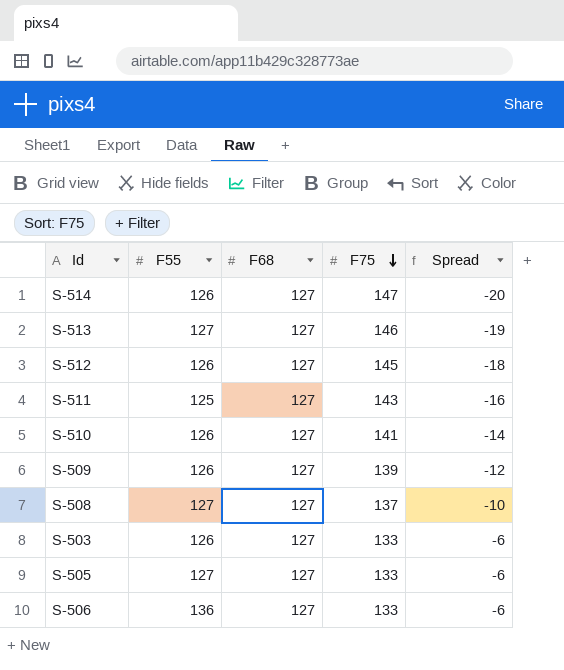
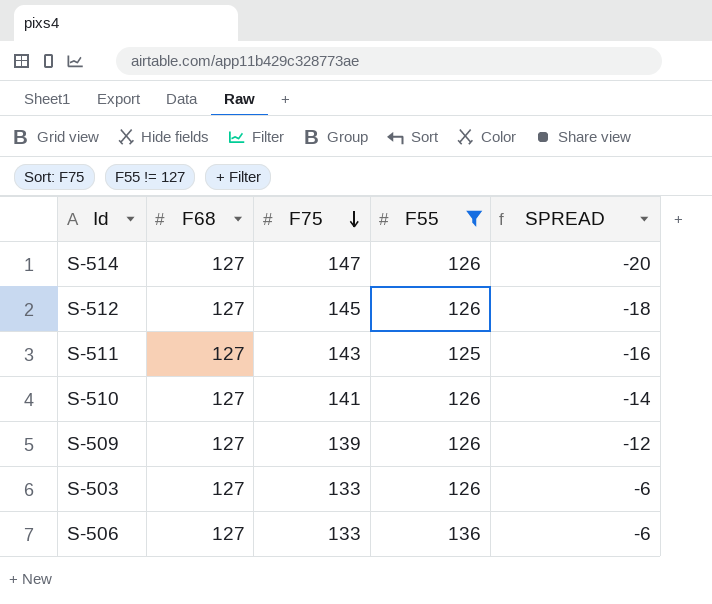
filter: none -> F55 != 127
column F55 | position: 2 -> 4
column name: Spread -> SPREAD

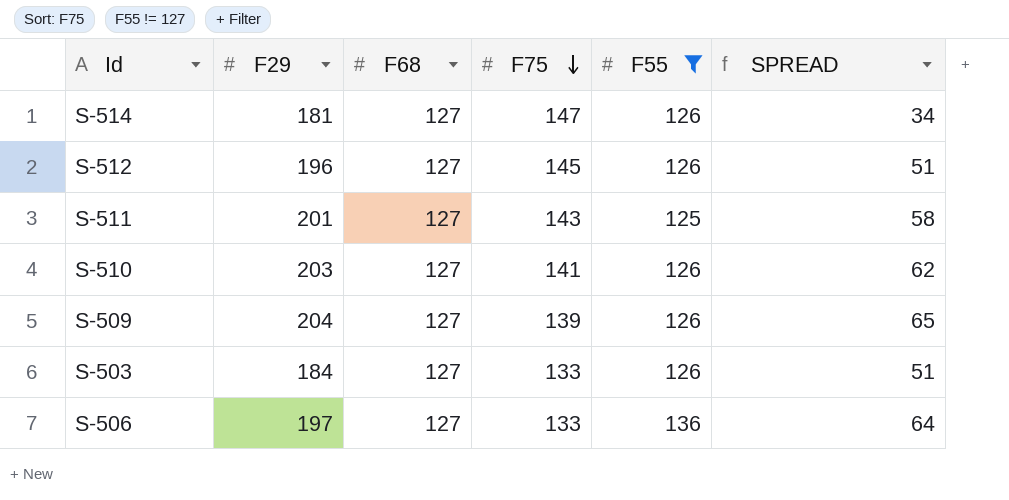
column F29 | position: none -> 2
column SPREAD | formula: [F68] - [F75] -> [F29] - [F75]

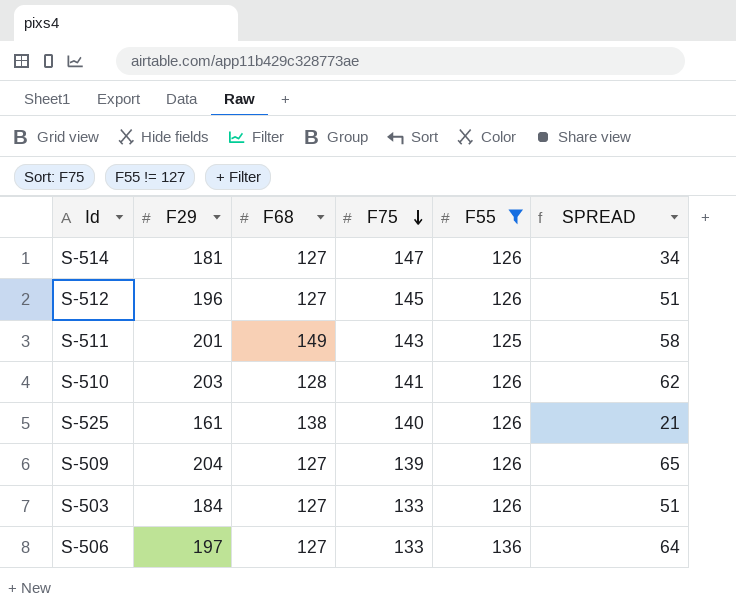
S-511 | F68: 127 -> 149
S-510 | F68: 127 -> 128
row S-525: none -> 161 | 138 | 140 | 126 | 21

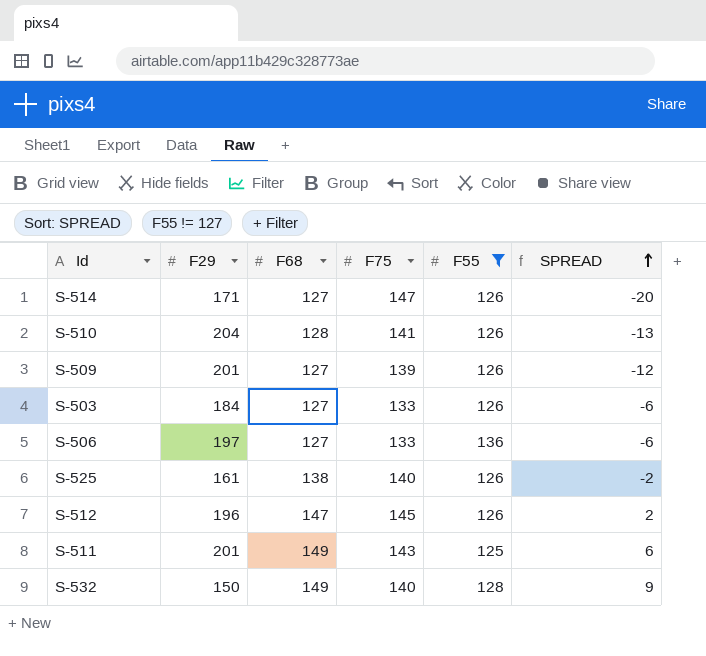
row order: F75 descending -> SPREAD ascending
column SPREAD | formula: [F29] - [F75] -> [F68] - [F75]
S-514 | F29: 181 -> 171
S-510 | F29: 203 -> 204
S-509 | F29: 204 -> 201
S-512 | F68: 127 -> 147
row S-532: none -> 150 | 149 | 140 | 128 | 9

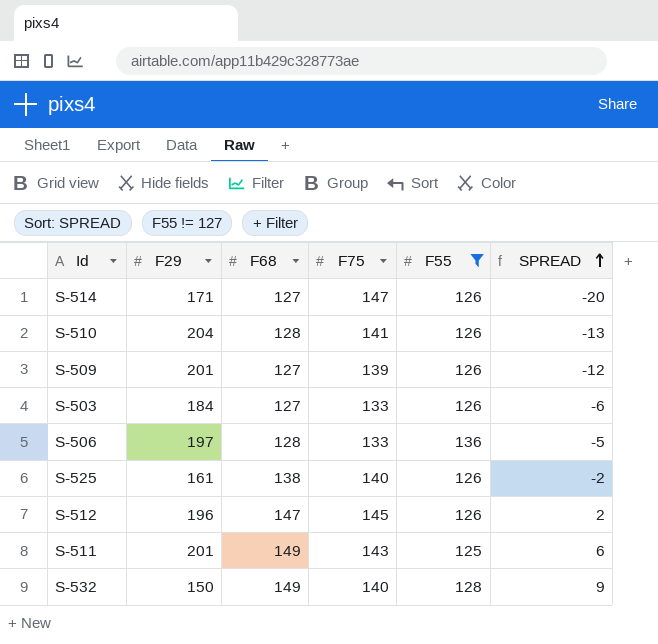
S-506 | F68: 127 -> 128
S-506 | SPREAD: -6 -> -5

